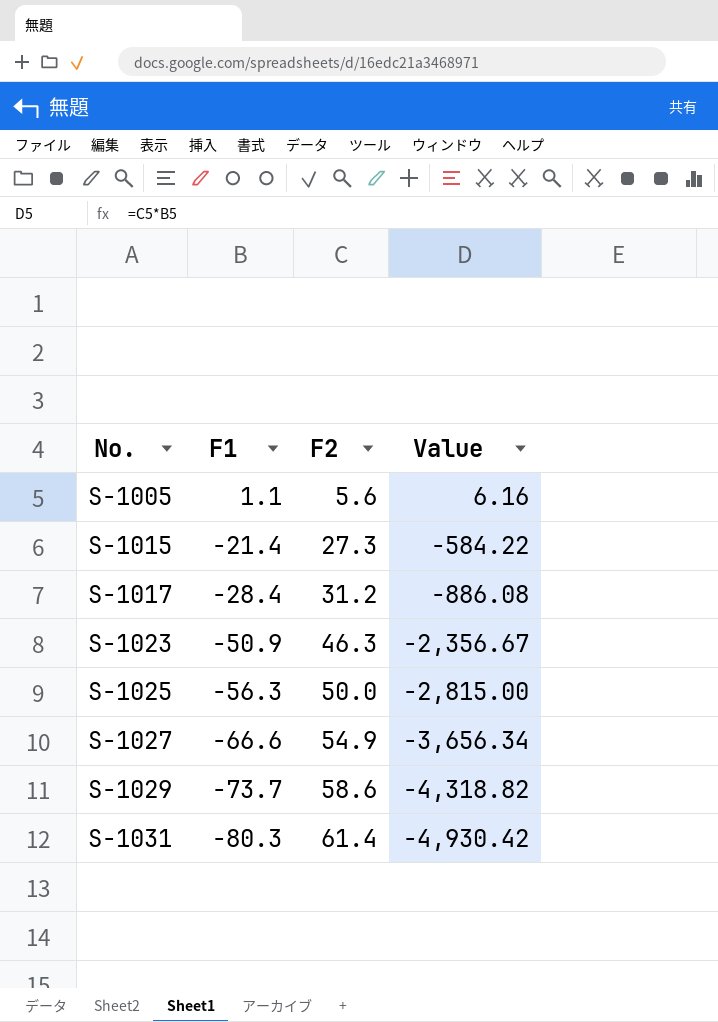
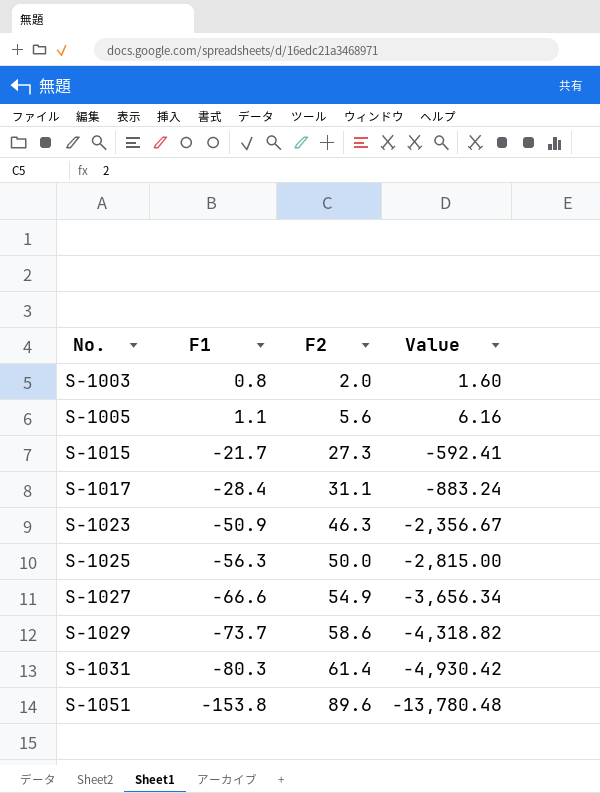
row S-1003: none -> 0.8 | 2.0 | 1.60
S-1015 | F1: -21.4 -> -21.7
S-1015 | Value: -584.22 -> -592.41
S-1017 | F2: 31.2 -> 31.1
S-1017 | Value: -886.08 -> -883.24
row S-1051: none -> -153.8 | 89.6 | -13,780.48

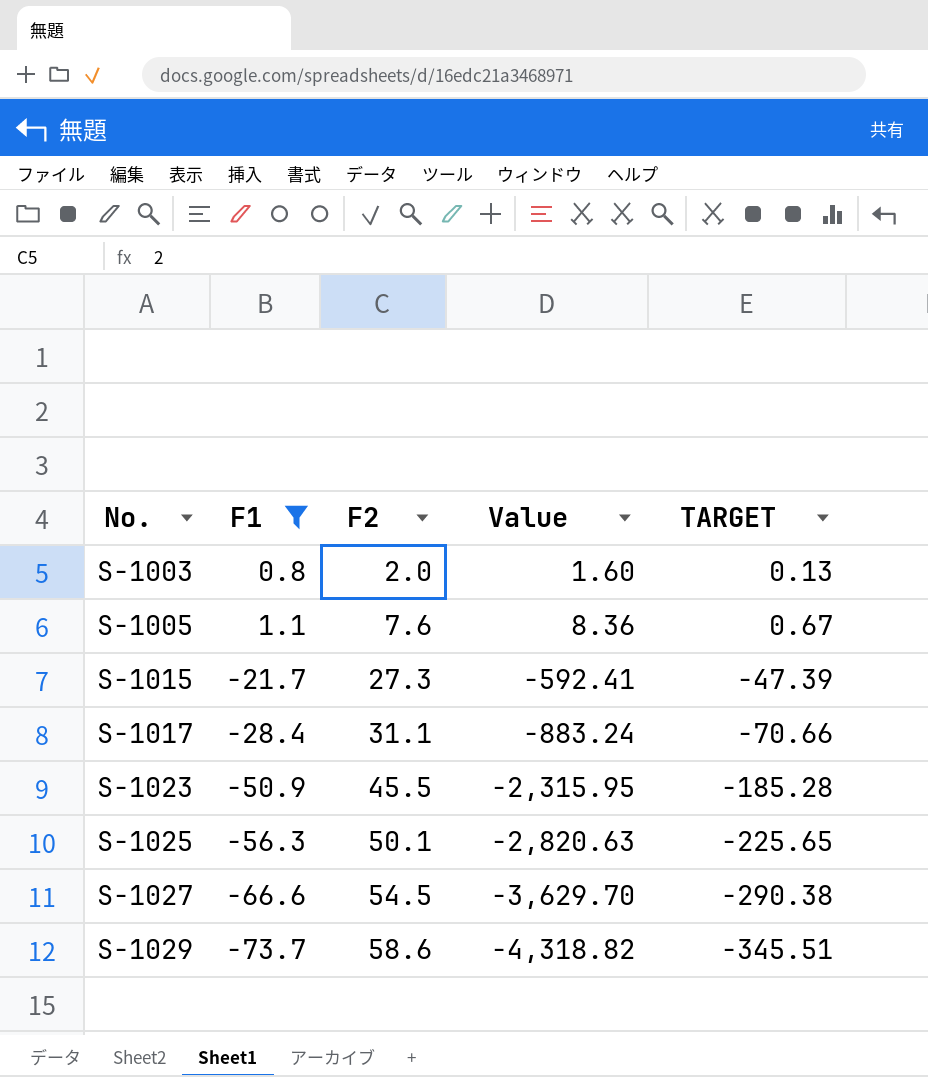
filter: none -> F1 >= -73.7
column TARGET | formula: none -> [Value] * 0.08
S-1005 | F2: 5.6 -> 7.6
S-1005 | Value: 6.16 -> 8.36
S-1023 | F2: 46.3 -> 45.5
S-1023 | Value: -2,356.67 -> -2,315.95
S-1025 | F2: 50.0 -> 50.1
S-1025 | Value: -2,815.00 -> -2,820.63
S-1027 | F2: 54.9 -> 54.5
S-1027 | Value: -3,656.34 -> -3,629.70

